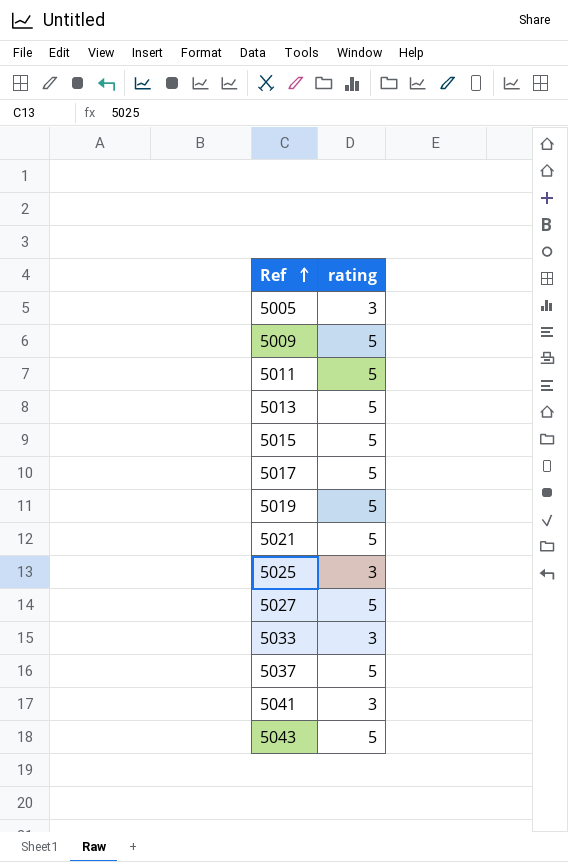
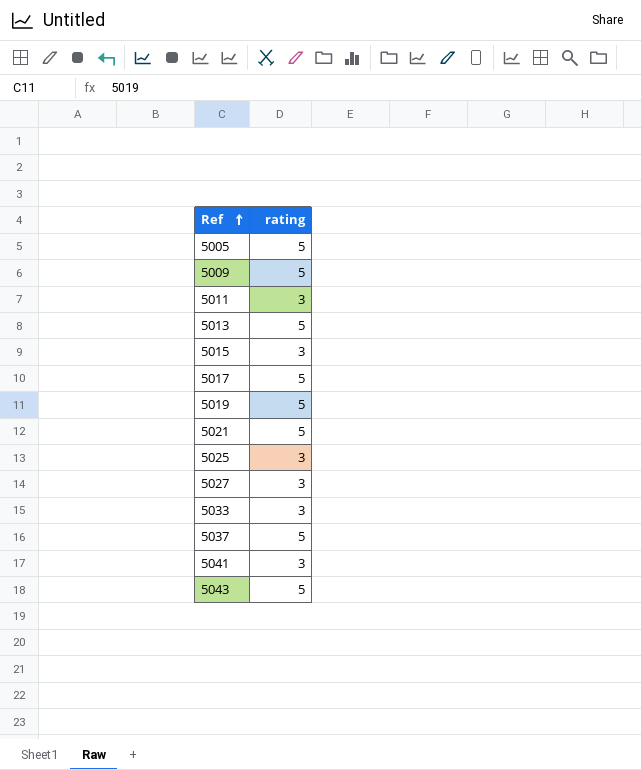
5005 | rating: 3 -> 5
5011 | rating: 5 -> 3
5015 | rating: 5 -> 3
5027 | rating: 5 -> 3

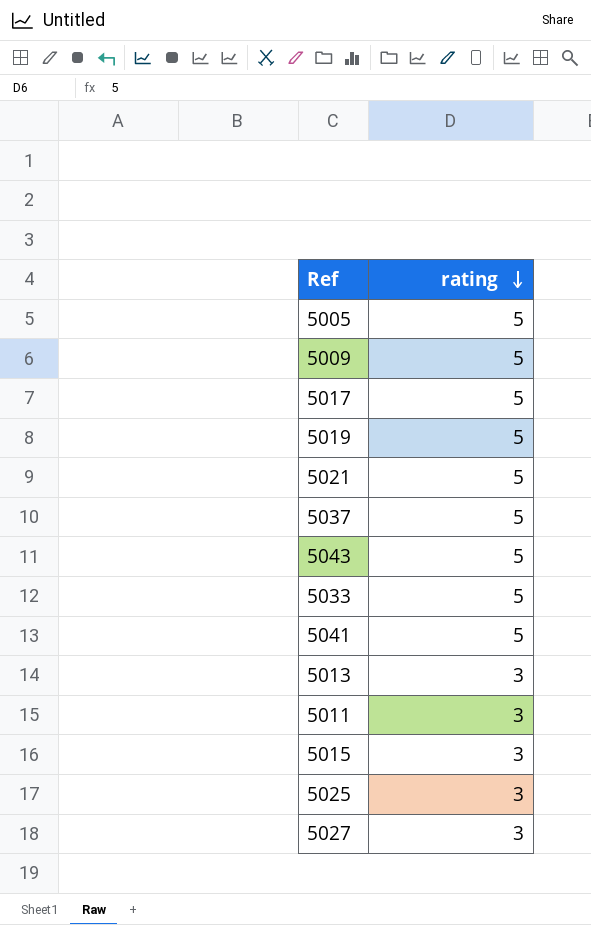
row order: Ref ascending -> rating descending
5033 | rating: 3 -> 5
5041 | rating: 3 -> 5
5013 | rating: 5 -> 3

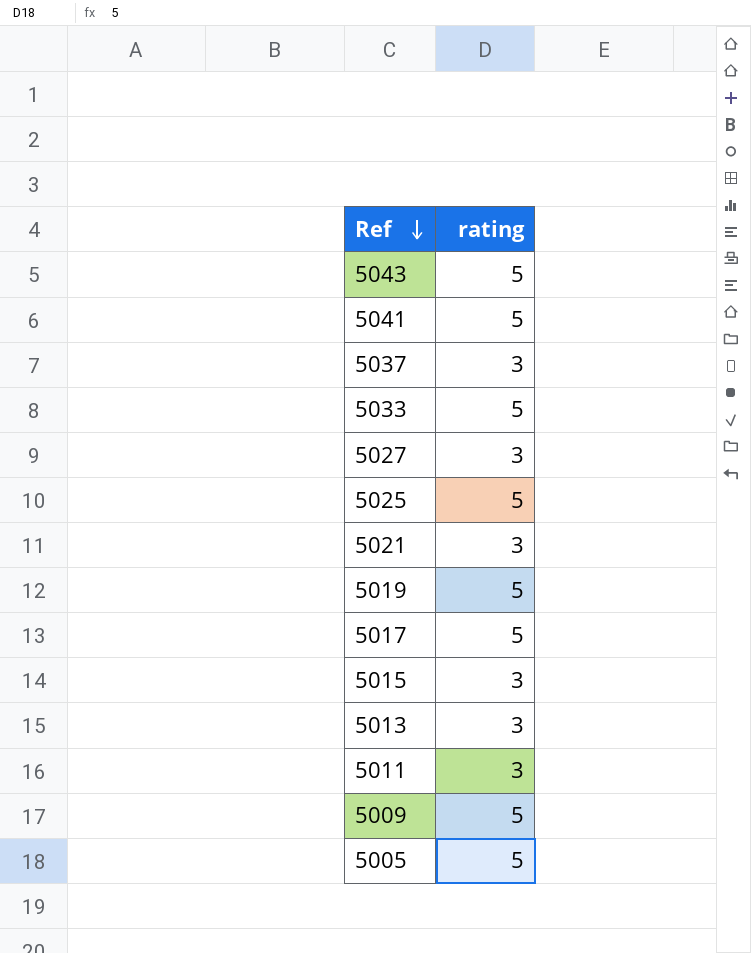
row order: rating descending -> Ref descending
5037 | rating: 5 -> 3
5025 | rating: 3 -> 5
5021 | rating: 5 -> 3

